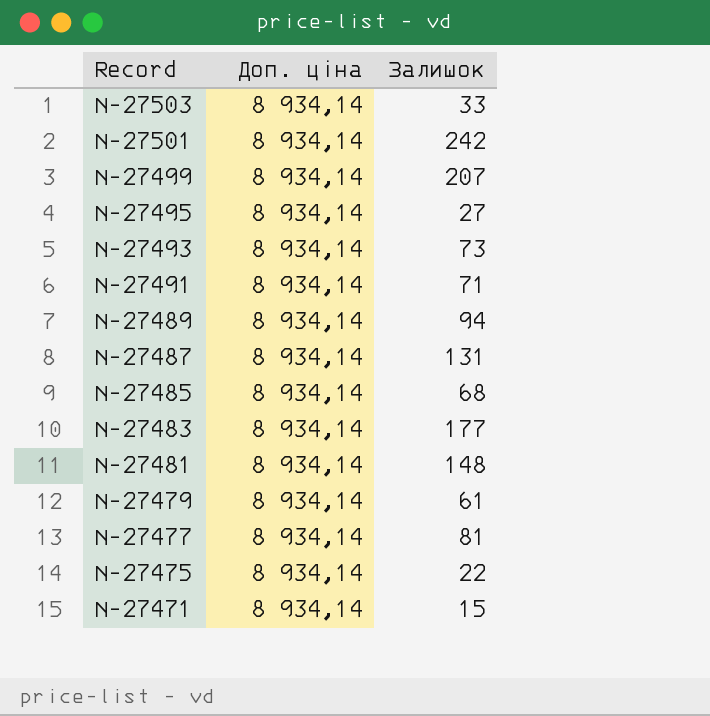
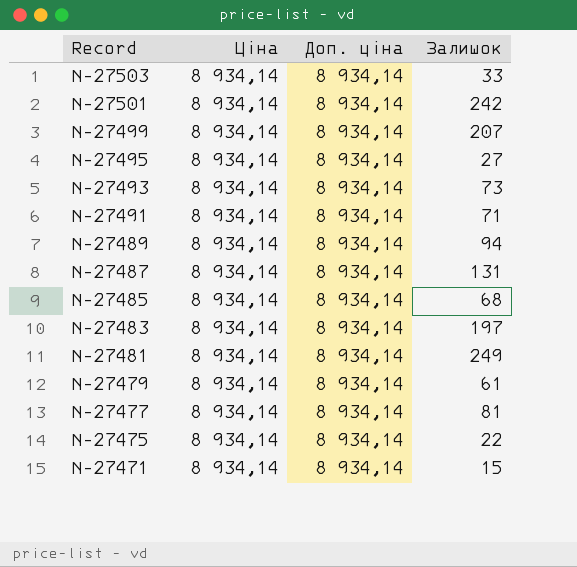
column Ціна | position: none -> 2
N-27483 | Залишок: 177 -> 197
N-27481 | Залишок: 148 -> 249

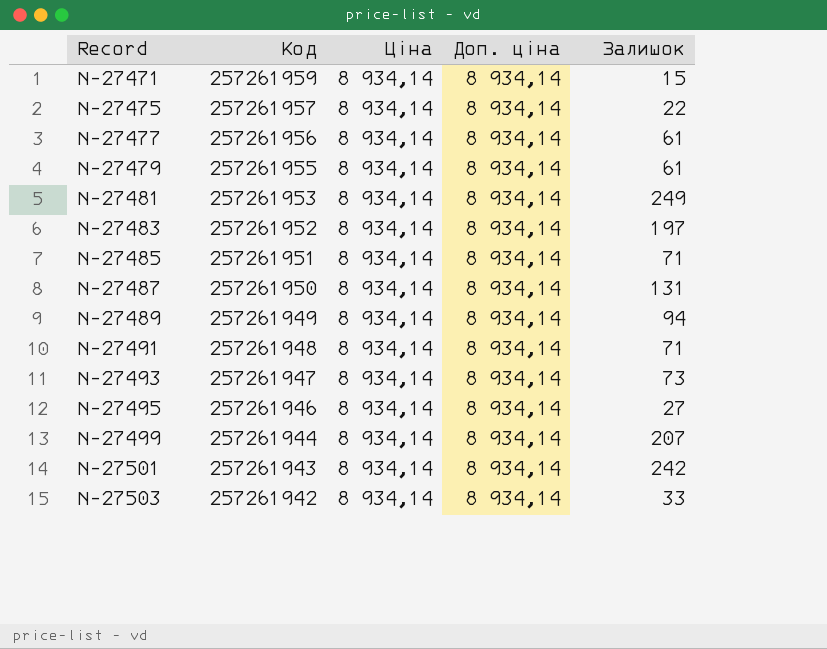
row order: Record descending -> Record ascending
column Код | position: none -> 2
N-27477 | Залишок: 81 -> 61
N-27485 | Залишок: 68 -> 71

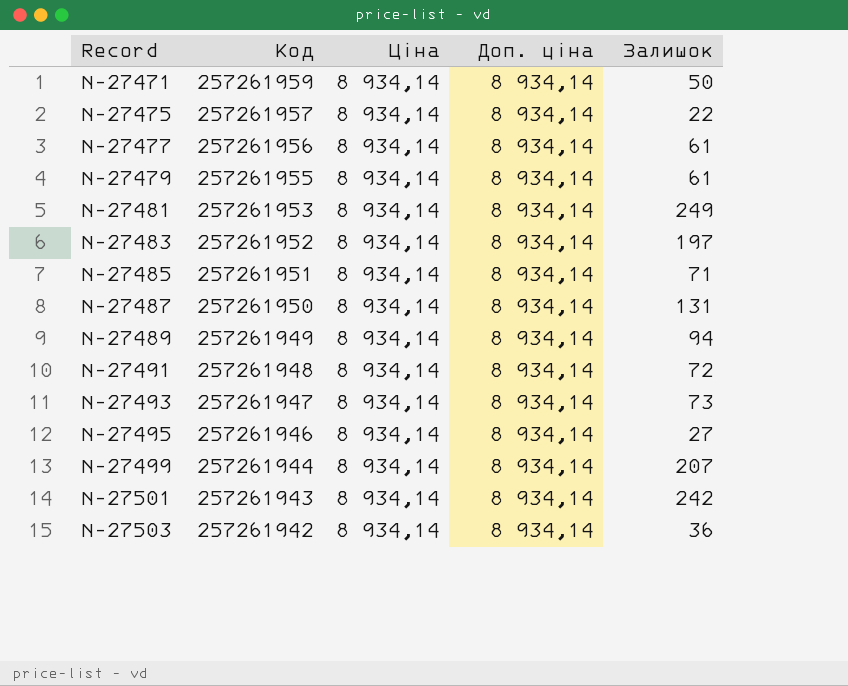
N-27471 | Залишок: 15 -> 50
N-27491 | Залишок: 71 -> 72
N-27503 | Залишок: 33 -> 36

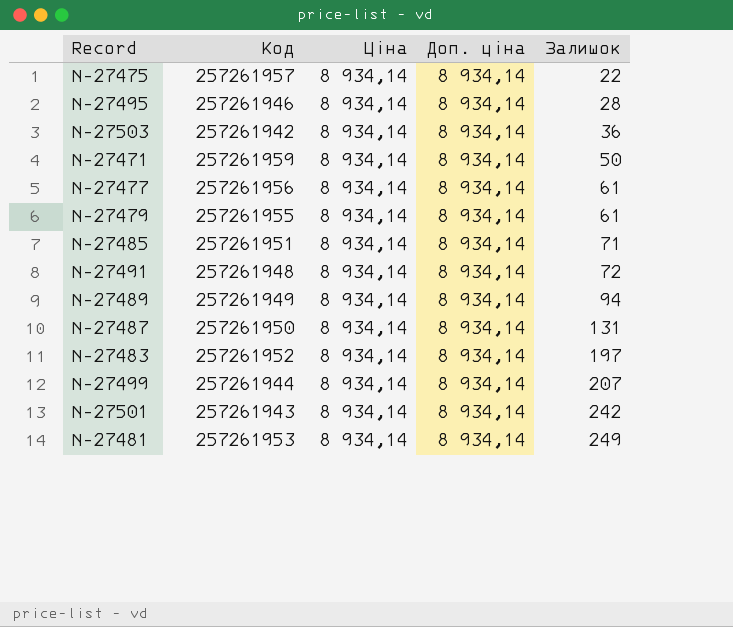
row order: Record ascending -> Залишок ascending
row N-27493: 257261947 | 8 934,14 | 8 934,14 | 73 -> none
N-27495 | Залишок: 27 -> 28

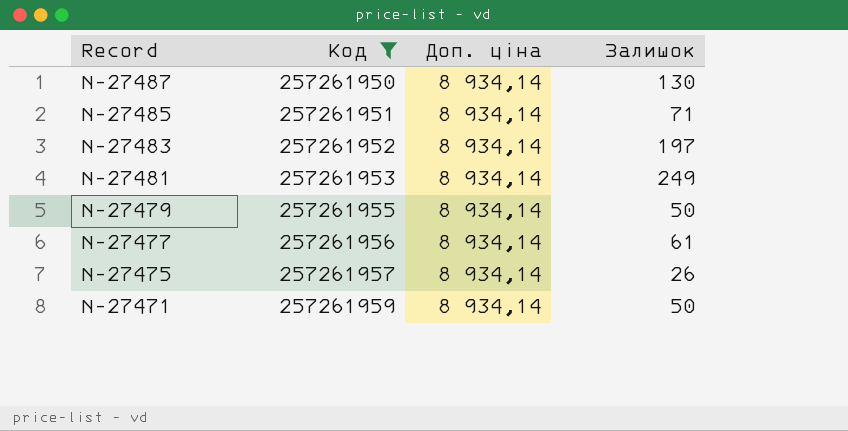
filter: none -> Код >= 257261950
row order: Залишок ascending -> Record descending
column Ціна | position: 3 -> none
N-27487 | Залишок: 131 -> 130
N-27479 | Залишок: 61 -> 50
N-27475 | Залишок: 22 -> 26

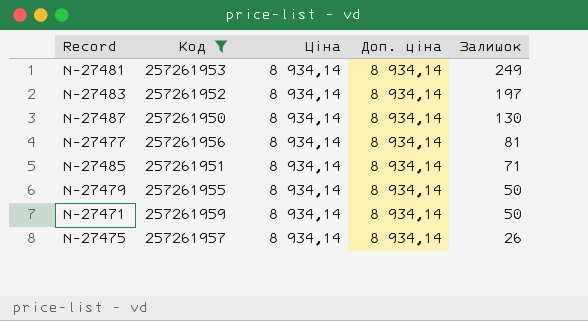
row order: Record descending -> Залишок descending
column Ціна | position: none -> 3
N-27477 | Залишок: 61 -> 81

